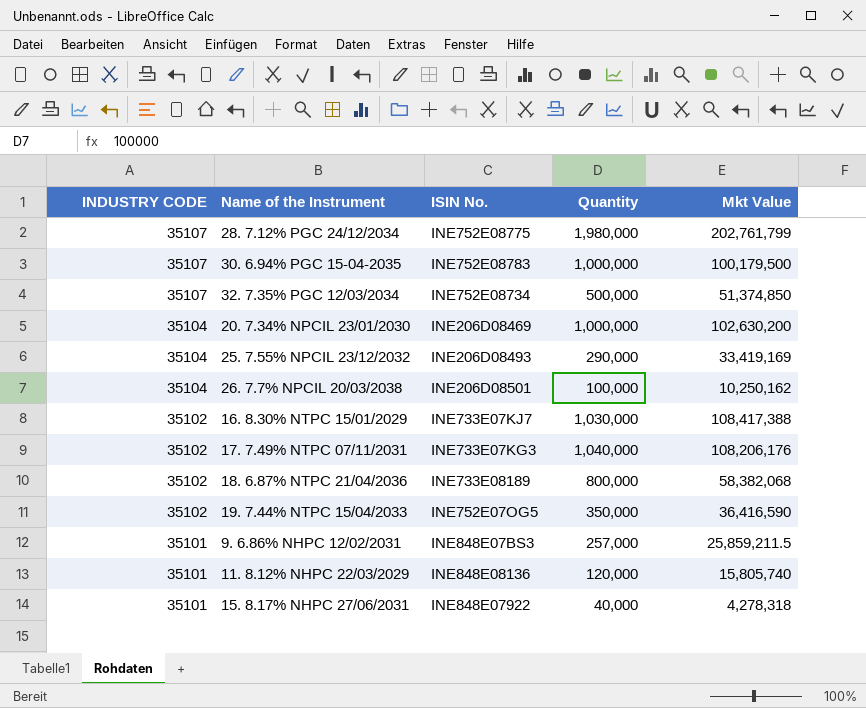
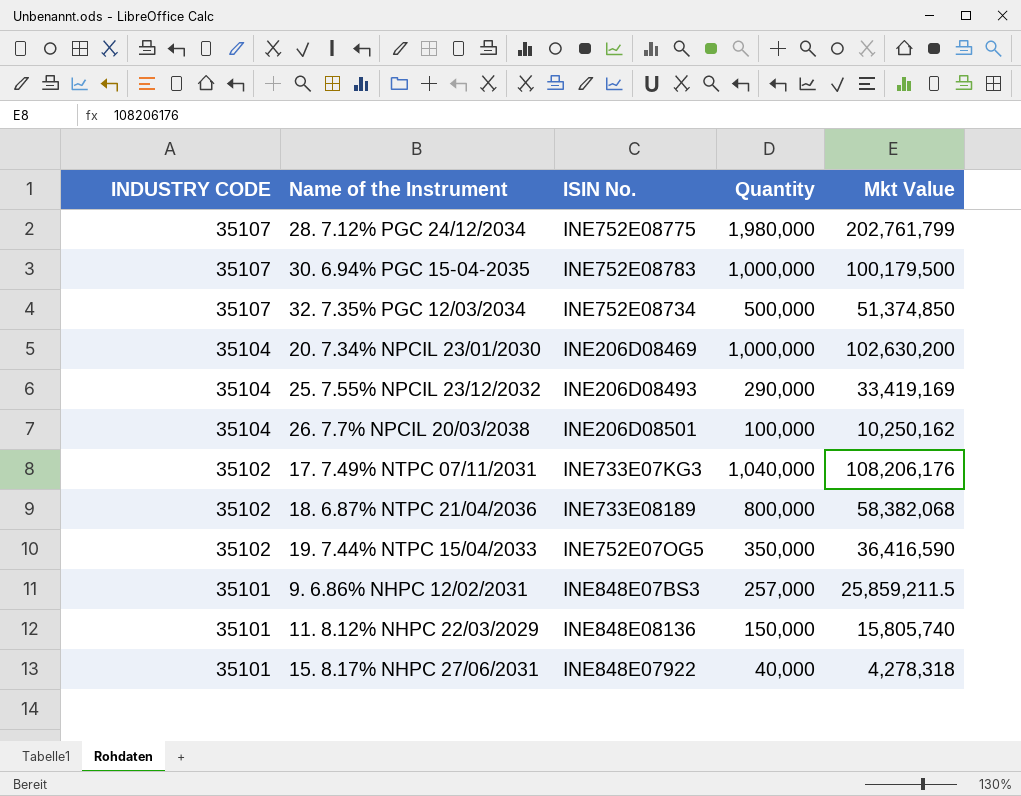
row 16. 8.30% NTPC 15/01/2029: 35102 | INE733E07KJ7 | 1,030,000 | 108,417,388 -> none
11. 8.12% NHPC 22/03/2029 | Quantity: 120,000 -> 150,000

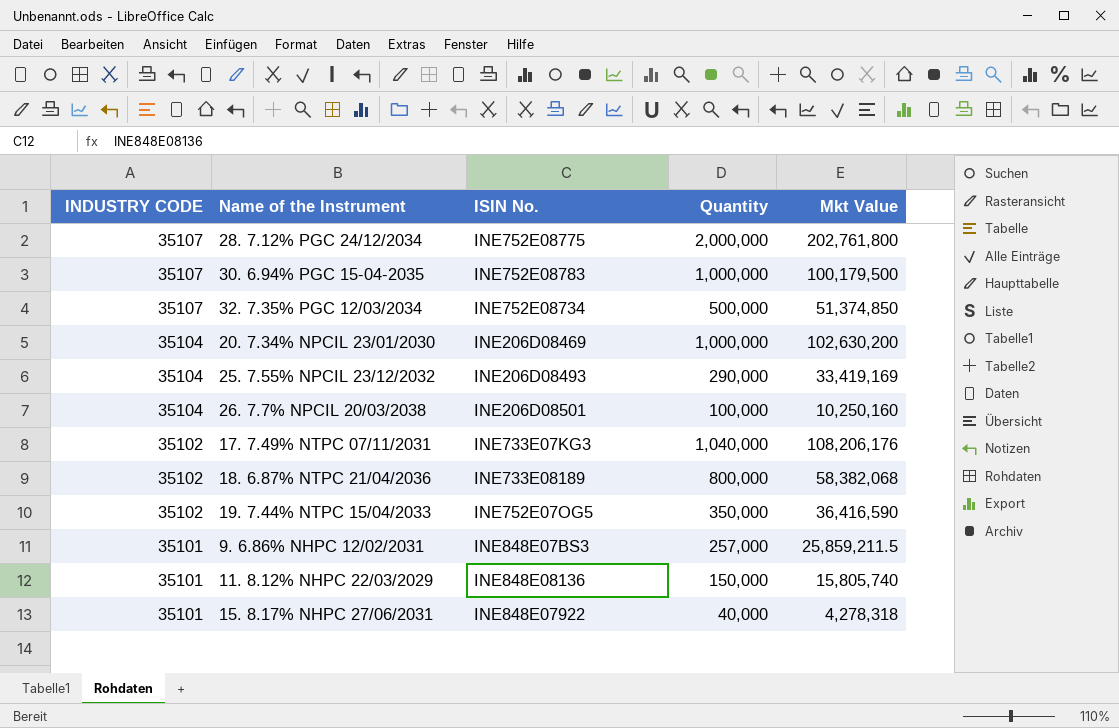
28. 7.12% PGC 24/12/2034 | Quantity: 1,980,000 -> 2,000,000
28. 7.12% PGC 24/12/2034 | Mkt Value: 202,761,799 -> 202,761,800
26. 7.7% NPCIL 20/03/2038 | Mkt Value: 10,250,162 -> 10,250,160

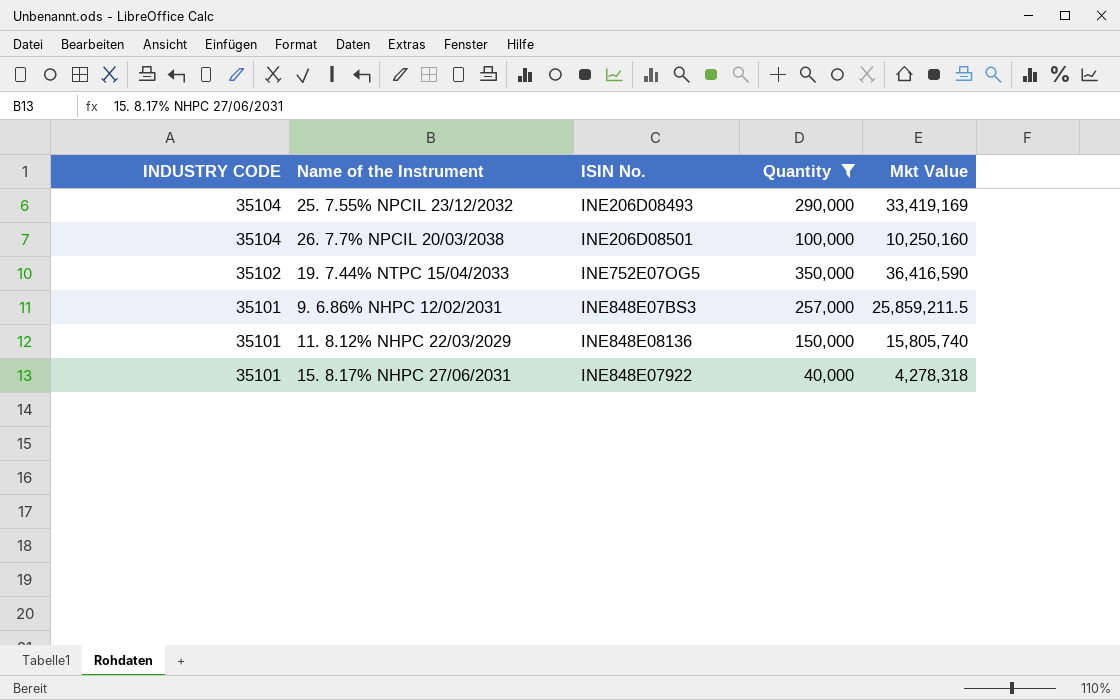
filter: none -> Quantity <= 350,000

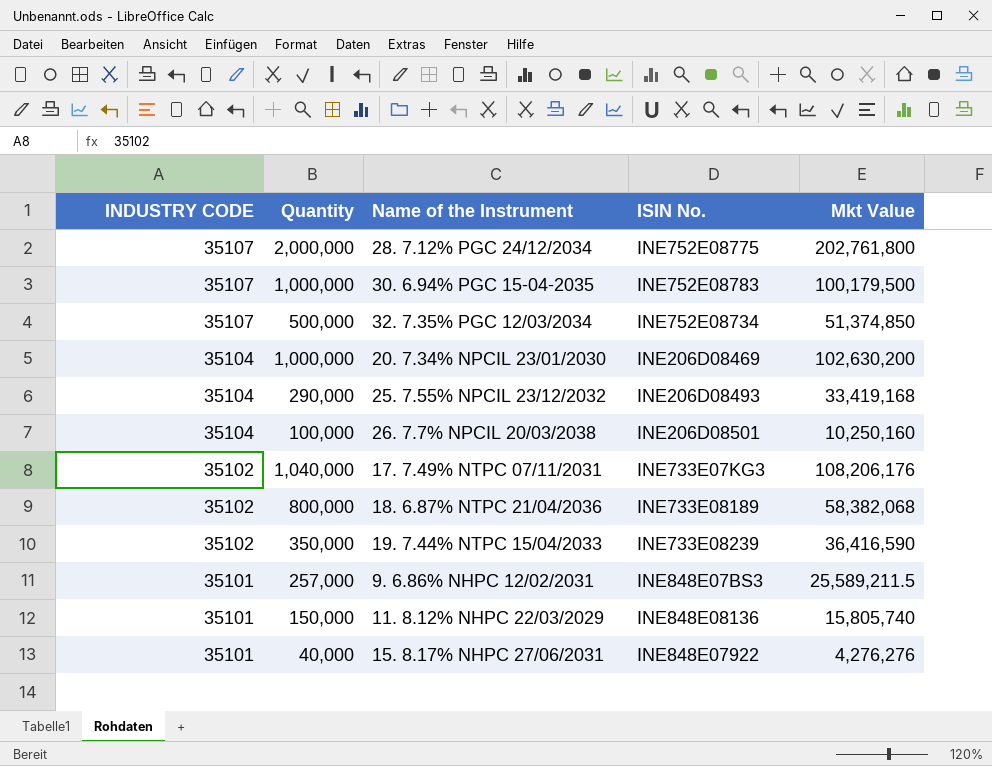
filter: Quantity <= 350,000 -> none
column Quantity | position: 4 -> 2
25. 7.55% NPCIL 23/12/2032 | Mkt Value: 33,419,169 -> 33,419,168
19. 7.44% NTPC 15/04/2033 | ISIN No.: INE752E07OG5 -> INE733E08239
9. 6.86% NHPC 12/02/2031 | Mkt Value: 25,859,211.5 -> 25,589,211.5
15. 8.17% NHPC 27/06/2031 | Mkt Value: 4,278,318 -> 4,276,276

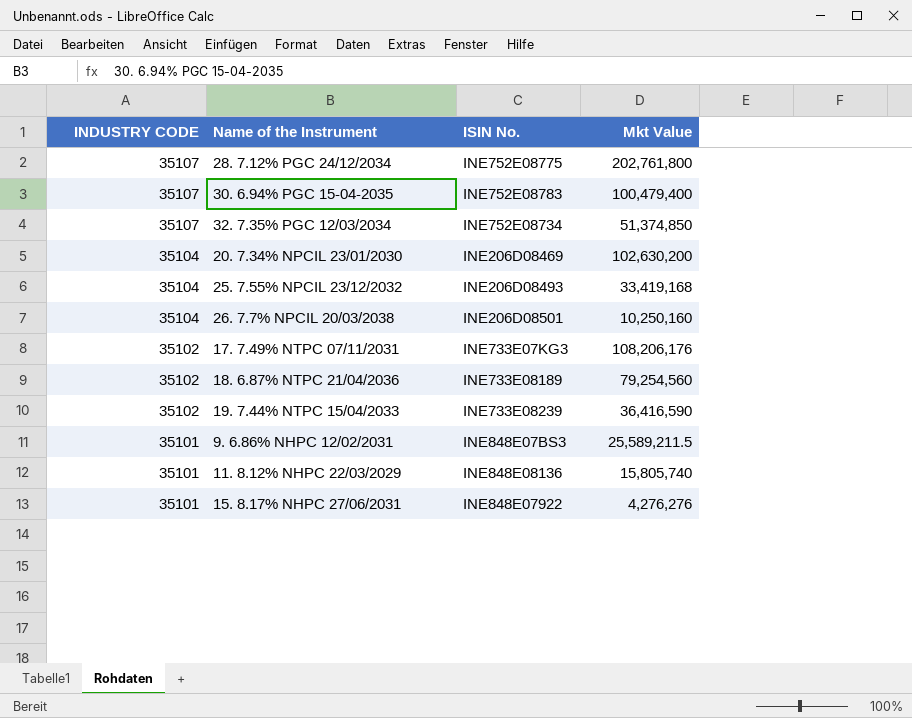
column Quantity | position: 2 -> none
30. 6.94% PGC 15-04-2035 | Mkt Value: 100,179,500 -> 100,479,400
18. 6.87% NTPC 21/04/2036 | Mkt Value: 58,382,068 -> 79,254,560

